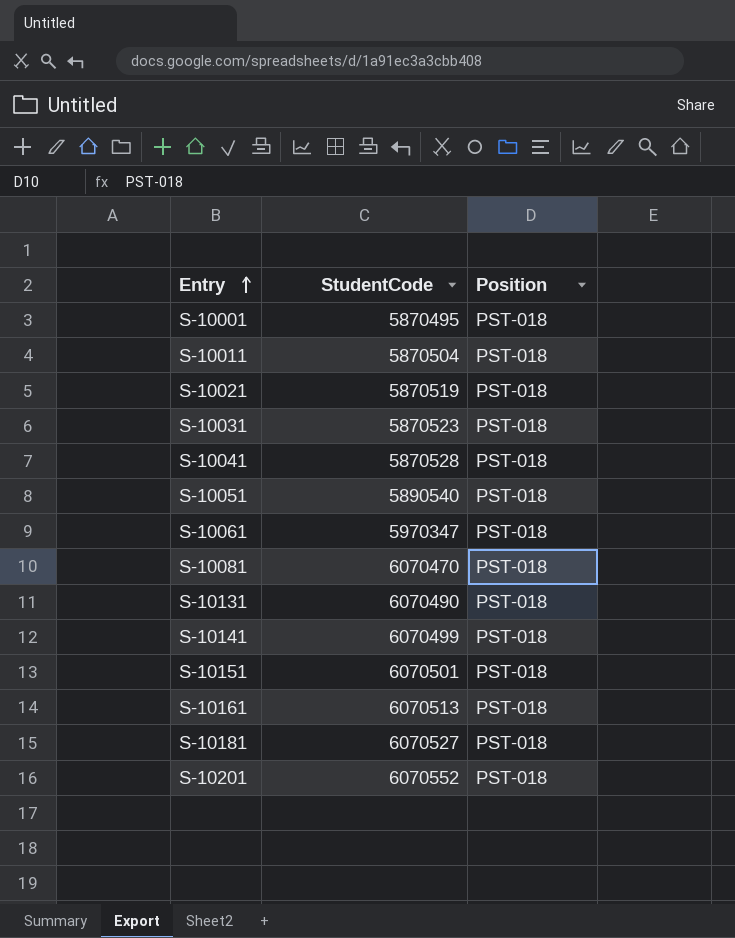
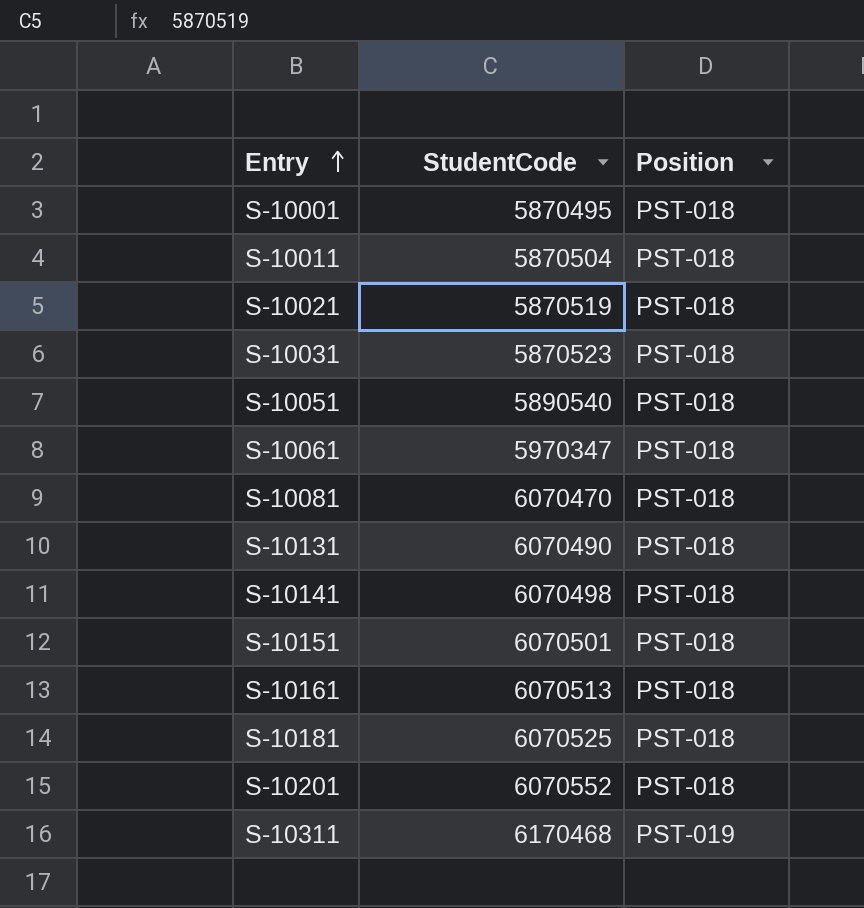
row S-10041: 5870528 | PST-018 -> none
S-10141 | StudentCode: 6070499 -> 6070498
S-10181 | StudentCode: 6070527 -> 6070525
row S-10311: none -> 6170468 | PST-019

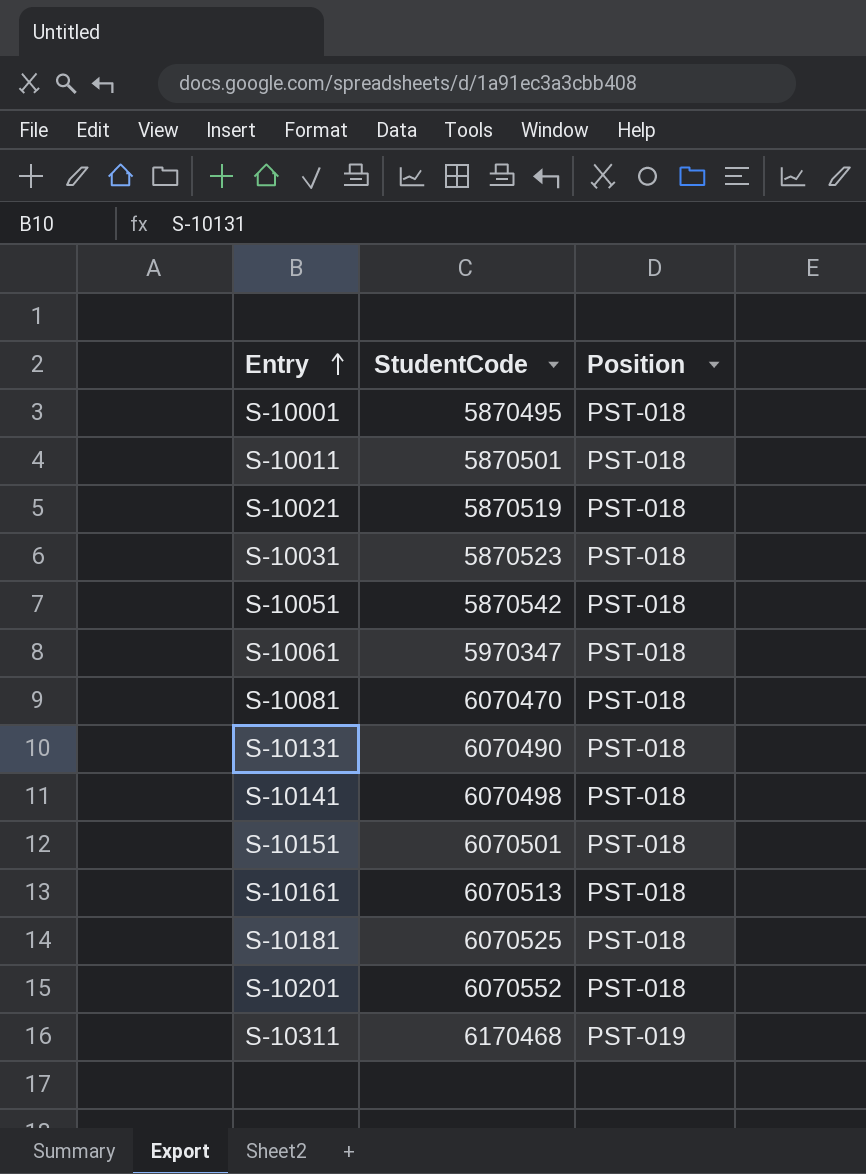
S-10011 | StudentCode: 5870504 -> 5870501
S-10051 | StudentCode: 5890540 -> 5870542

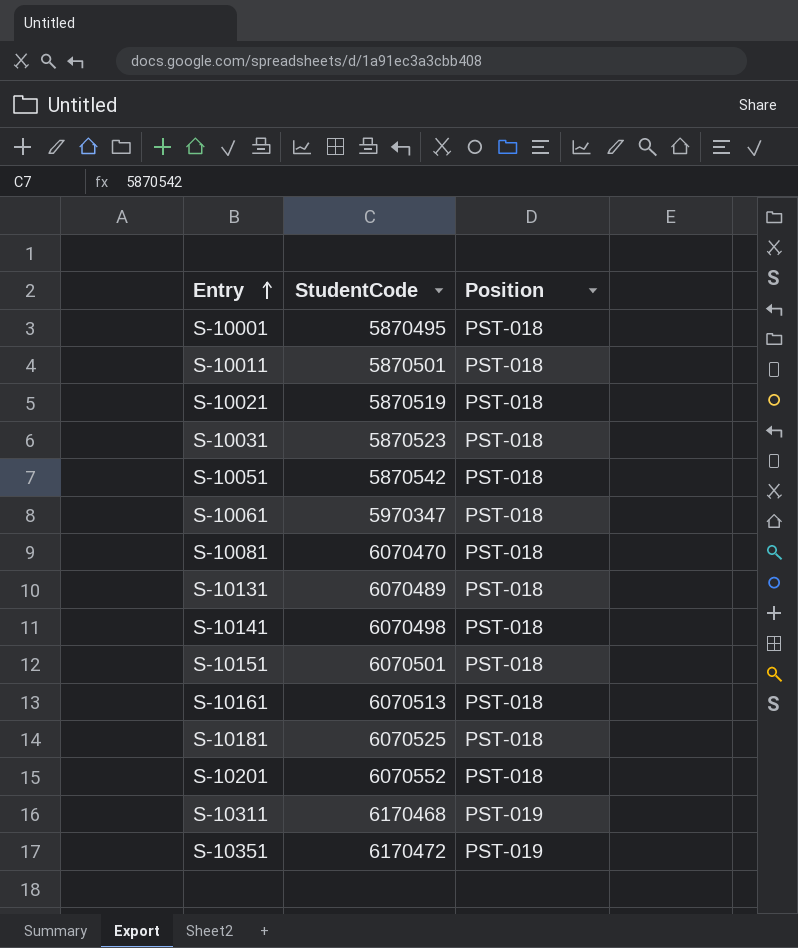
S-10131 | StudentCode: 6070490 -> 6070489
row S-10351: none -> 6170472 | PST-019

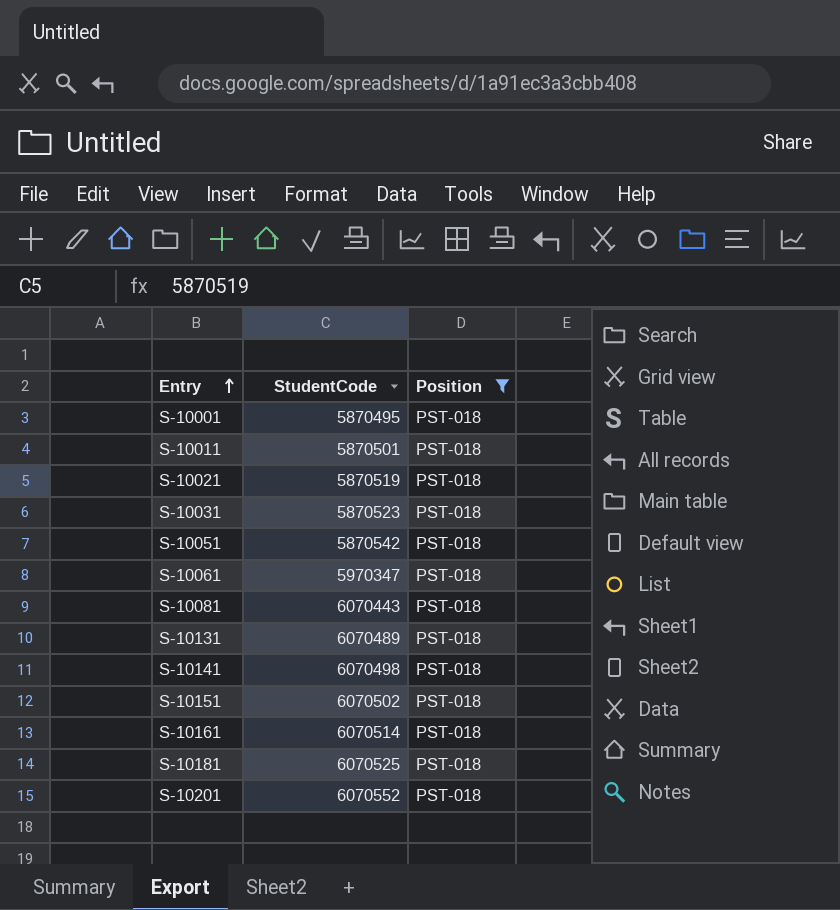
filter: none -> Position = PST-018
S-10081 | StudentCode: 6070470 -> 6070443
S-10151 | StudentCode: 6070501 -> 6070502
S-10161 | StudentCode: 6070513 -> 6070514

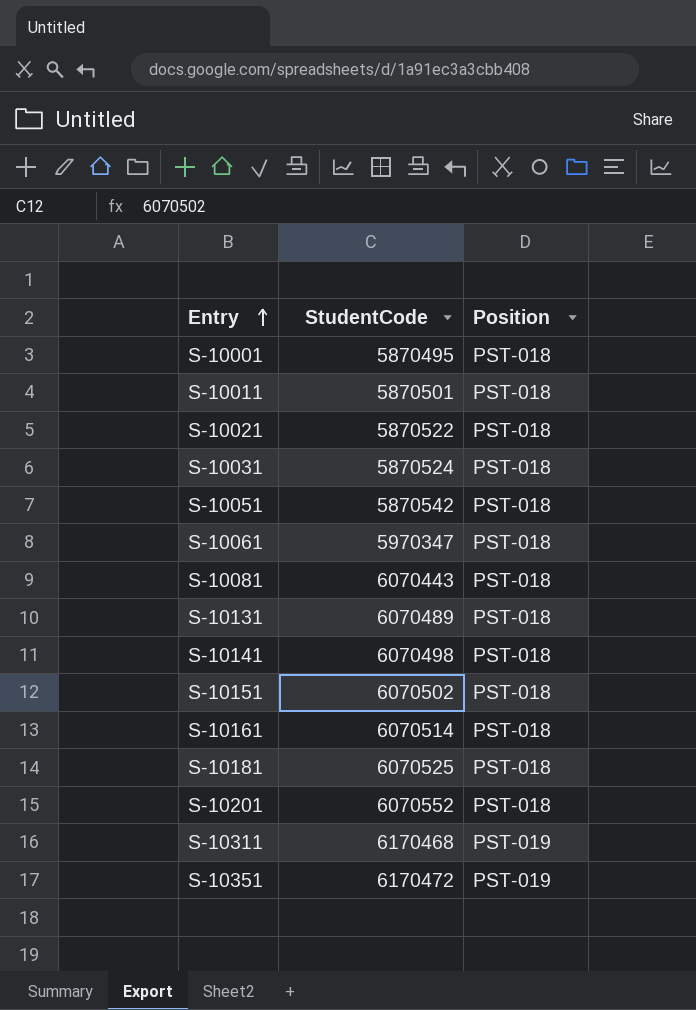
filter: Position = PST-018 -> none
S-10021 | StudentCode: 5870519 -> 5870522
S-10031 | StudentCode: 5870523 -> 5870524

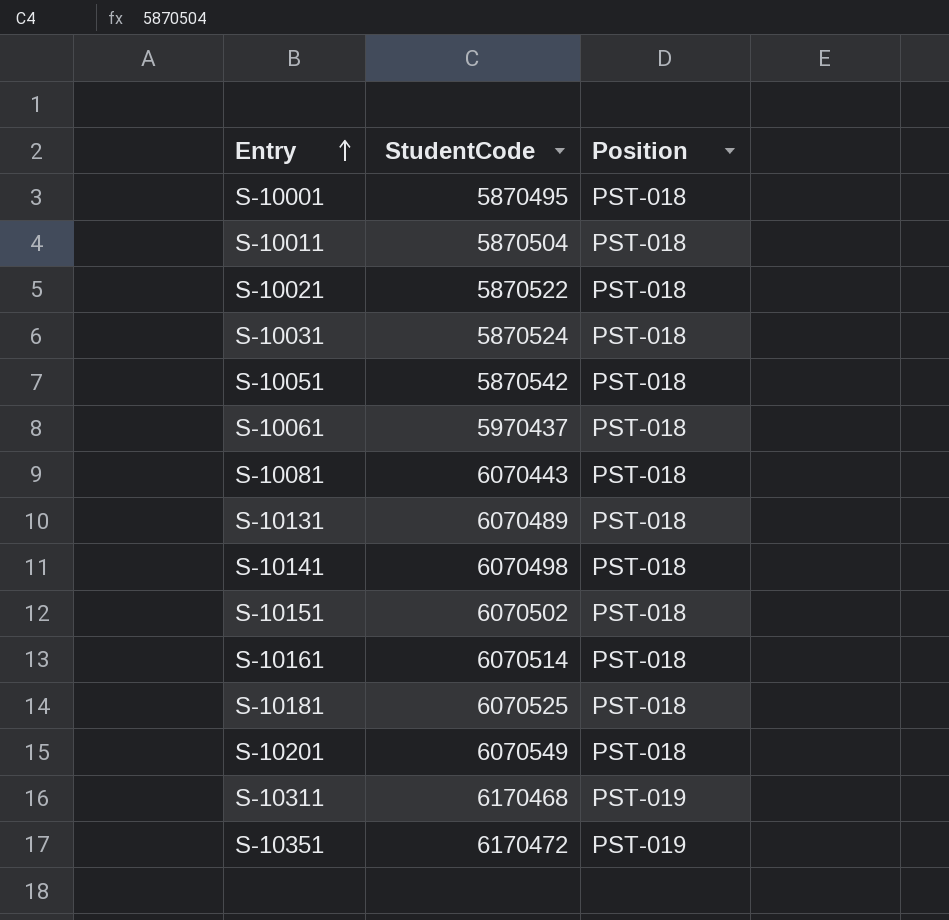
S-10011 | StudentCode: 5870501 -> 5870504
S-10061 | StudentCode: 5970347 -> 5970437
S-10201 | StudentCode: 6070552 -> 6070549

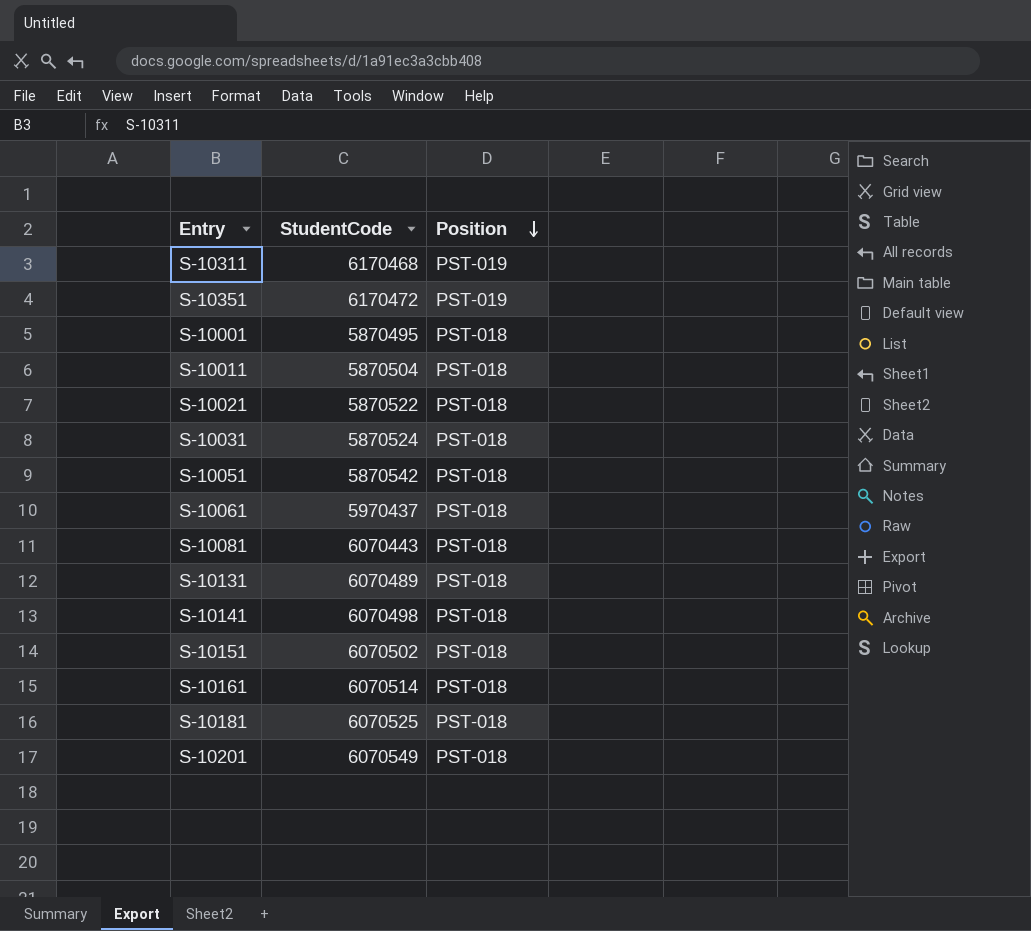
row order: Entry ascending -> Position descending

